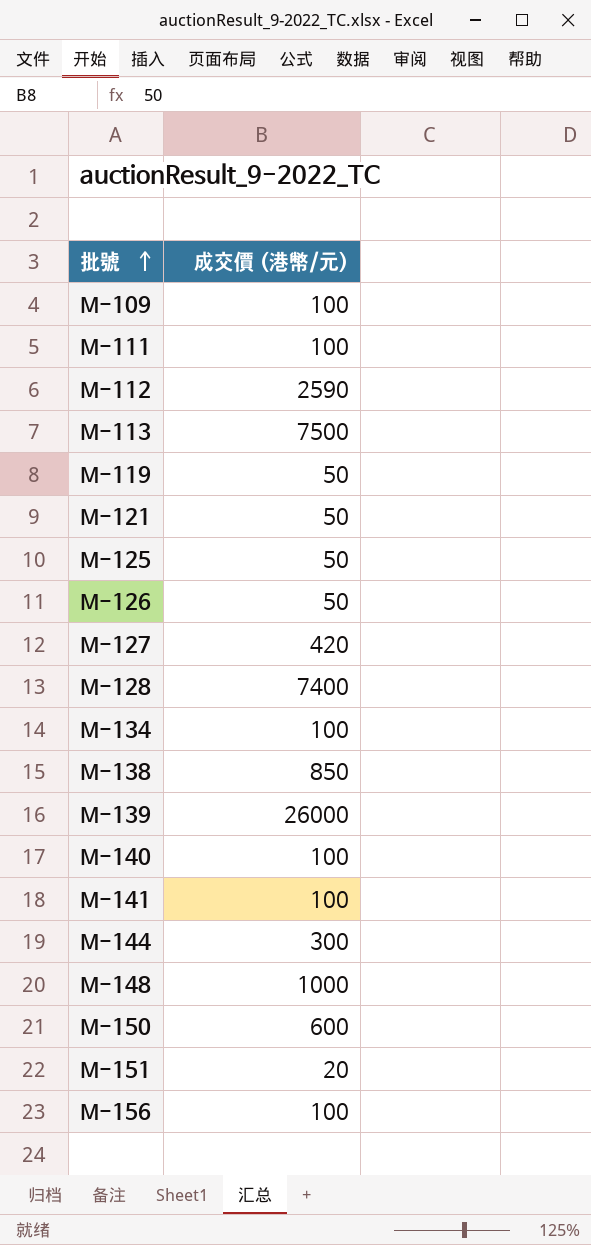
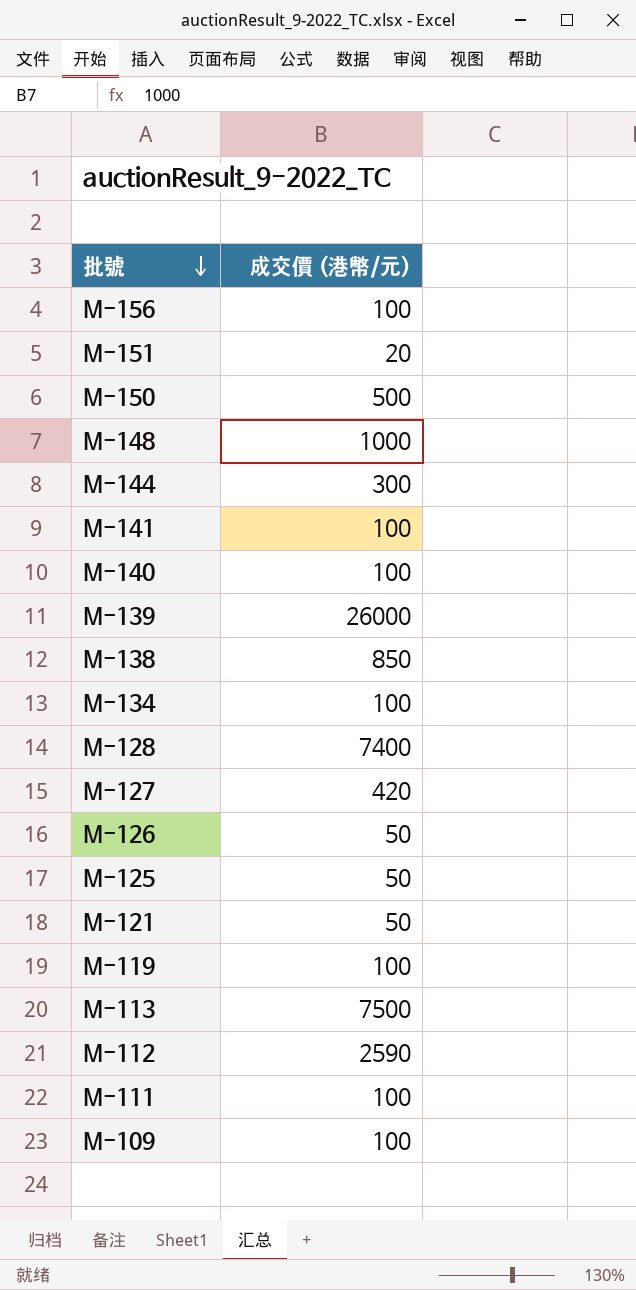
row order: 批號 ascending -> 批號 descending
M-150 | 成交價 (港幣/元): 600 -> 500
M-119 | 成交價 (港幣/元): 50 -> 100

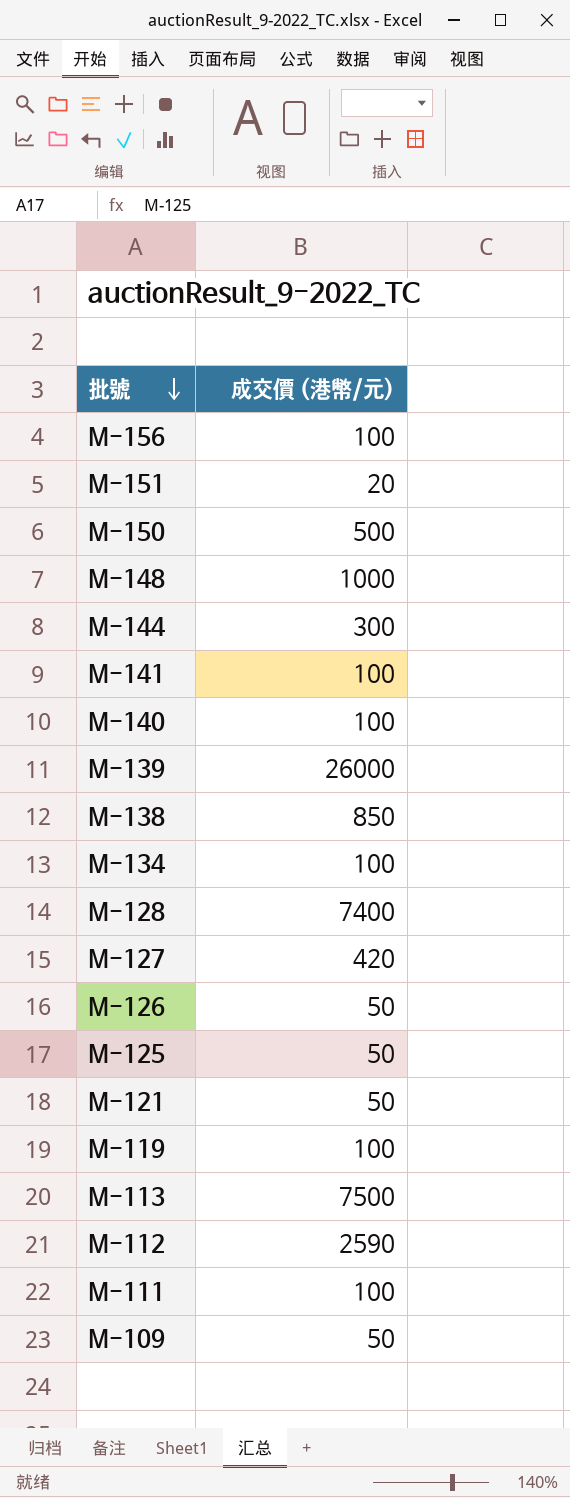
M-109 | 成交價 (港幣/元): 100 -> 50

